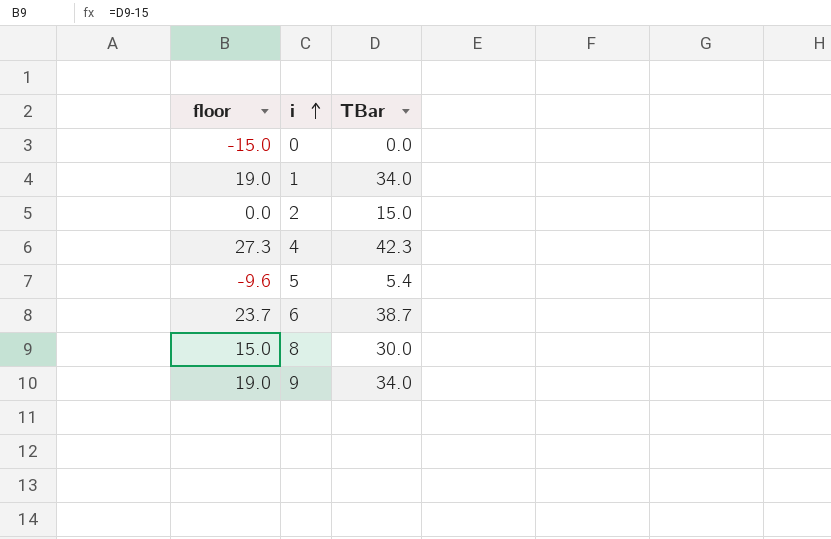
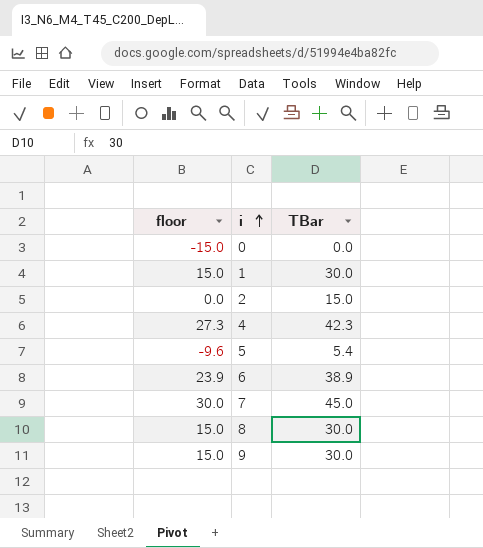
1 | floor: 19.0 -> 15.0
1 | TBar: 34.0 -> 30.0
6 | floor: 23.7 -> 23.9
6 | TBar: 38.7 -> 38.9
row 7: none -> 30.0 | 45.0
9 | floor: 19.0 -> 15.0
9 | TBar: 34.0 -> 30.0

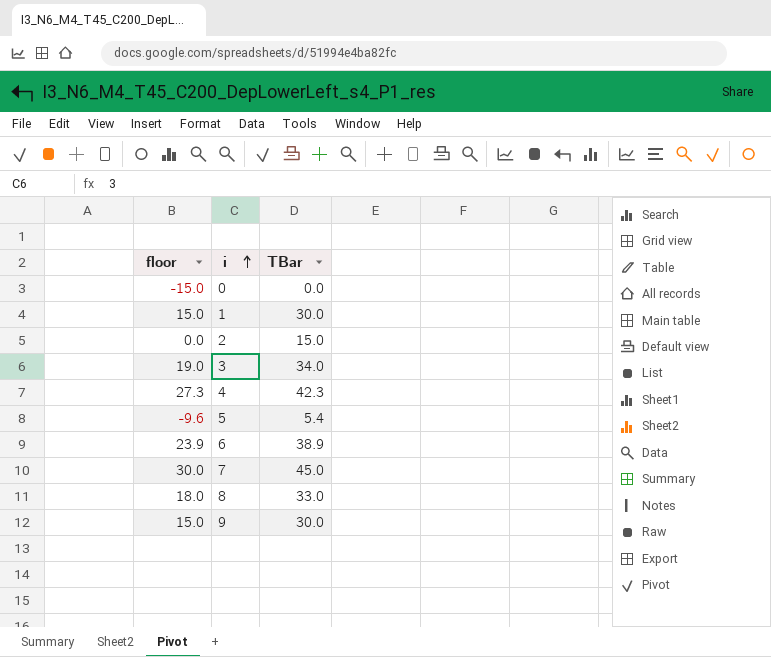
row 3: none -> 19.0 | 34.0
8 | floor: 15.0 -> 18.0
8 | TBar: 30.0 -> 33.0

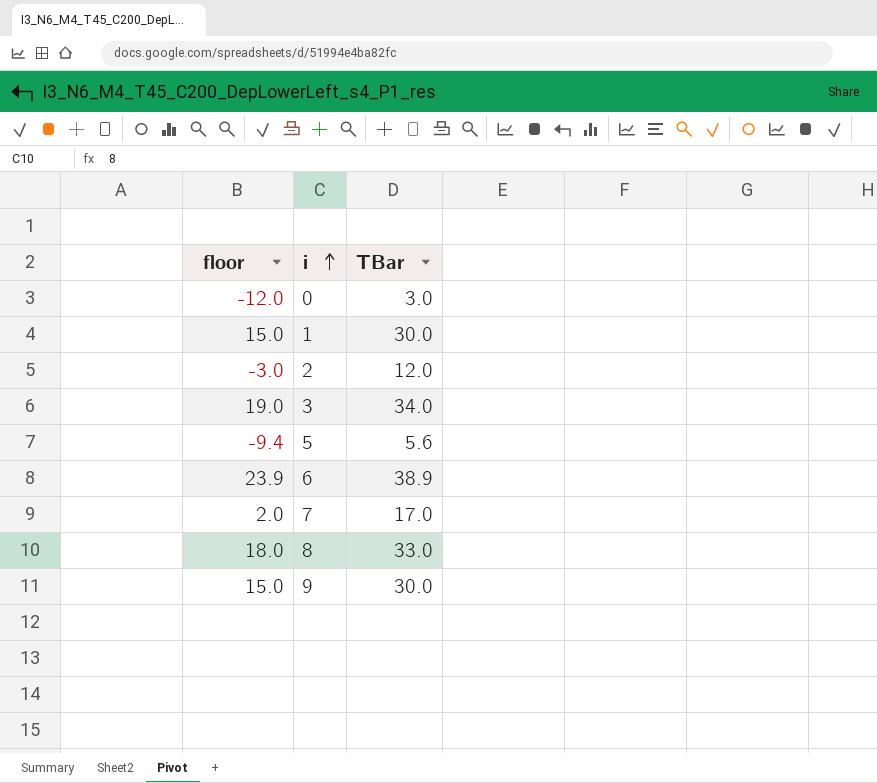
row 4: 27.3 | 42.3 -> none
0 | floor: -15.0 -> -12.0
0 | TBar: 0.0 -> 3.0
2 | floor: 0.0 -> -3.0
2 | TBar: 15.0 -> 12.0
5 | floor: -9.6 -> -9.4
5 | TBar: 5.4 -> 5.6
7 | floor: 30.0 -> 2.0
7 | TBar: 45.0 -> 17.0

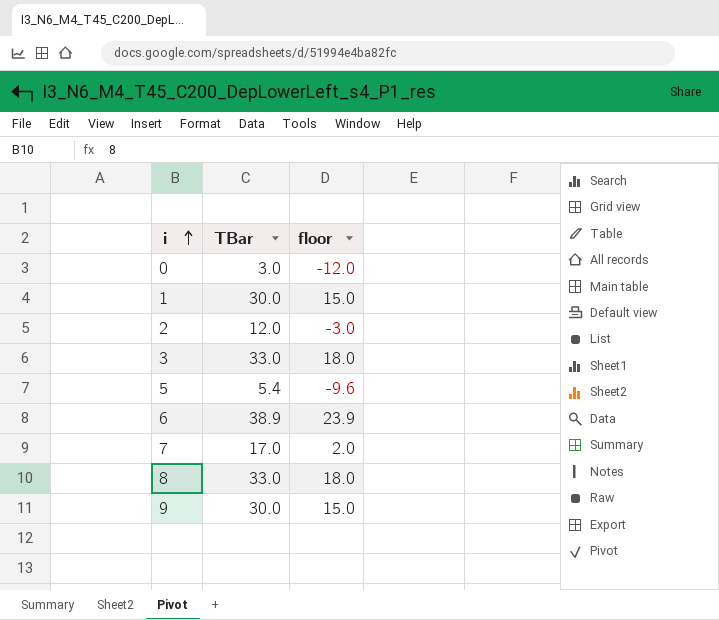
column floor | position: 1 -> 3
3 | TBar: 34.0 -> 33.0
3 | floor: 19.0 -> 18.0
5 | TBar: 5.6 -> 5.4
5 | floor: -9.4 -> -9.6

